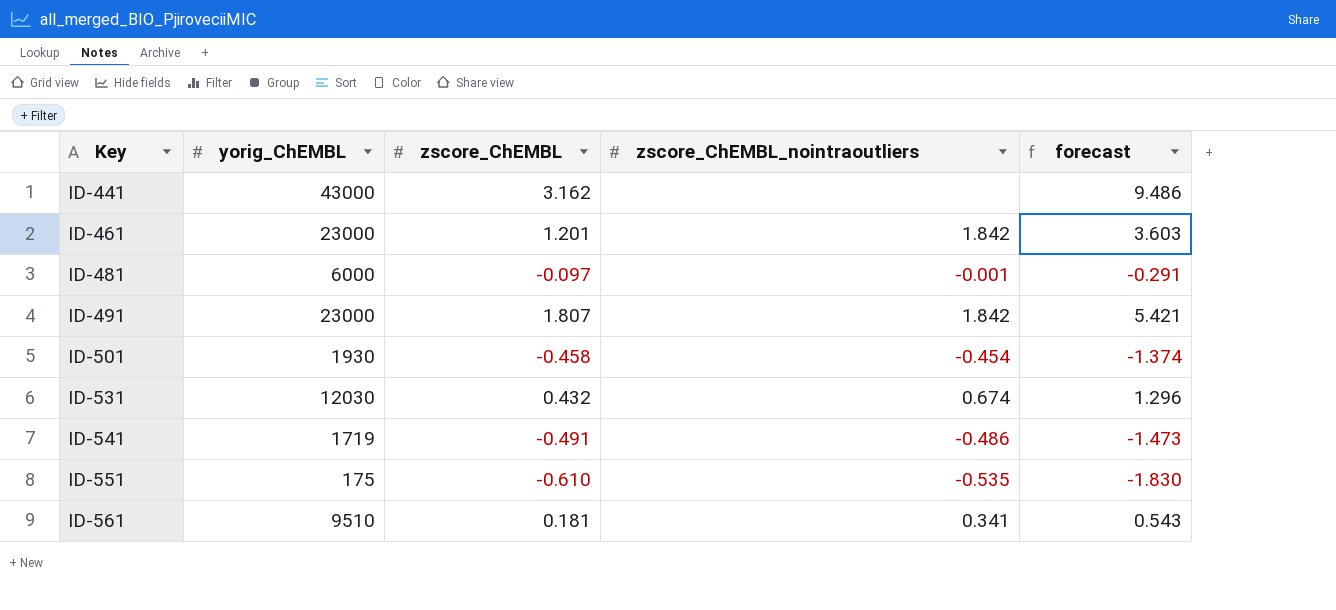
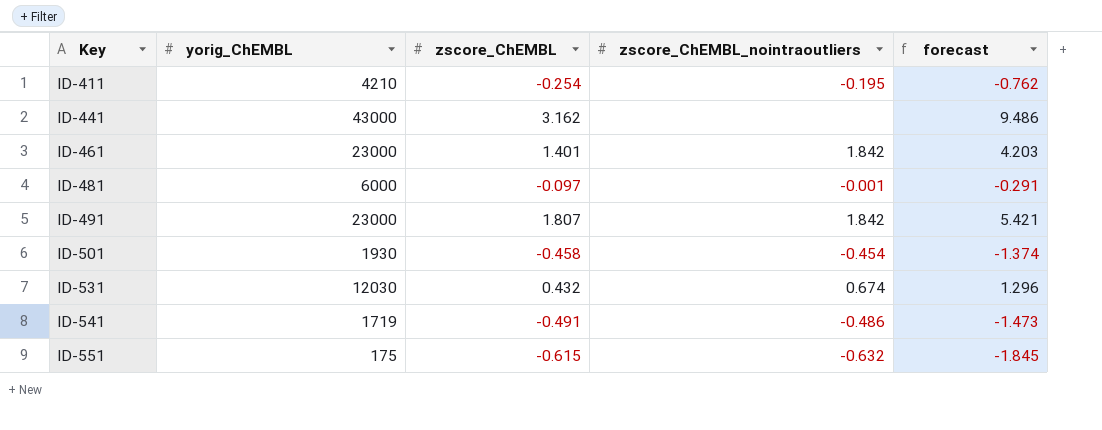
row ID-561: 9510 | 0.181 | 0.341 | 0.543 -> none
row ID-411: none -> 4210 | -0.254 | -0.195 | -0.762
ID-461 | zscore_ChEMBL: 1.201 -> 1.401
ID-461 | forecast: 3.603 -> 4.203
ID-551 | zscore_ChEMBL: -0.610 -> -0.615
ID-551 | zscore_ChEMBL_nointraoutliers: -0.535 -> -0.632
ID-551 | forecast: -1.830 -> -1.845

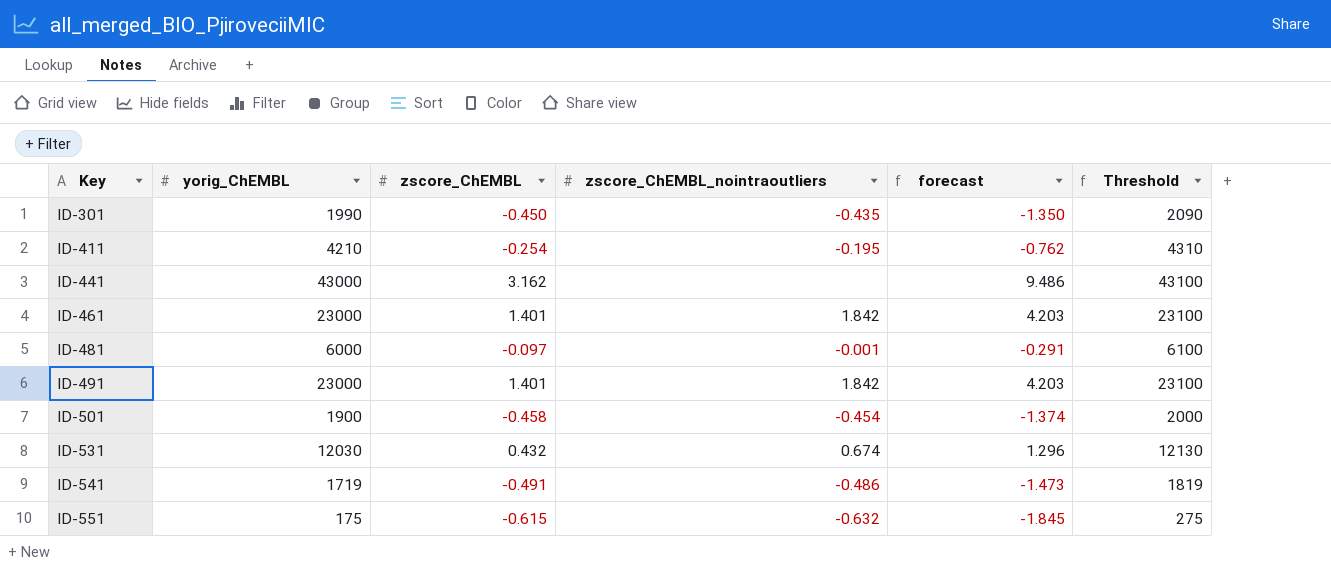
column Threshold | formula: none -> [yorig_ChEMBL] + 100
row ID-301: none -> 1990 | -0.450 | -0.435 | -1.350 | 2090
ID-491 | zscore_ChEMBL: 1.807 -> 1.401
ID-491 | forecast: 5.421 -> 4.203
ID-501 | yorig_ChEMBL: 1930 -> 1900

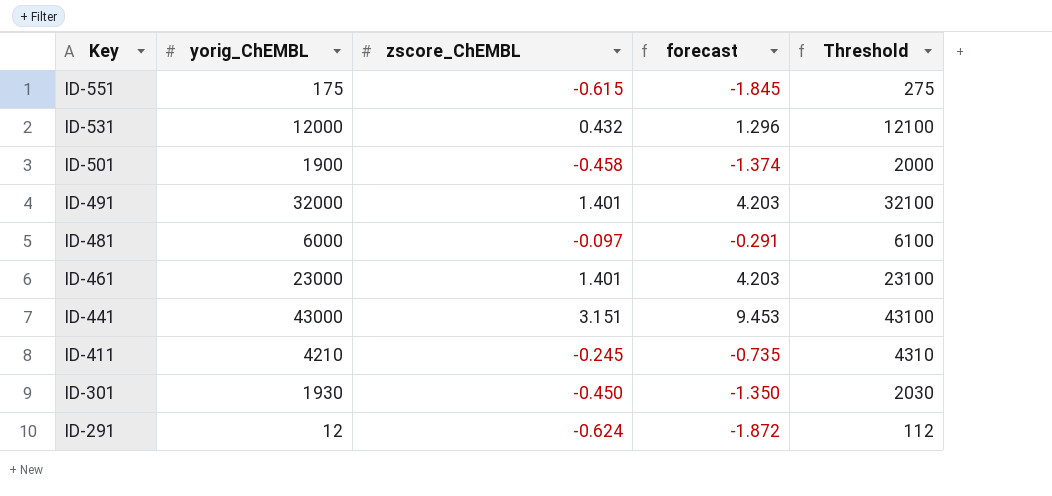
row order: Key ascending -> Key descending
column zscore_ChEMBL_nointraoutliers | position: 4 -> none
row ID-541: 1719 | -0.491 | -0.486 | -1.473 | 1819 -> none
ID-531 | yorig_ChEMBL: 12030 -> 12000
ID-531 | Threshold: 12130 -> 12100
ID-491 | yorig_ChEMBL: 23000 -> 32000
ID-491 | Threshold: 23100 -> 32100
ID-441 | zscore_ChEMBL: 3.162 -> 3.151
ID-441 | forecast: 9.486 -> 9.453
ID-411 | zscore_ChEMBL: -0.254 -> -0.245
ID-411 | forecast: -0.762 -> -0.735
ID-301 | yorig_ChEMBL: 1990 -> 1930
ID-301 | Threshold: 2090 -> 2030
row ID-291: none -> 12 | -0.624 | -1.872 | 112

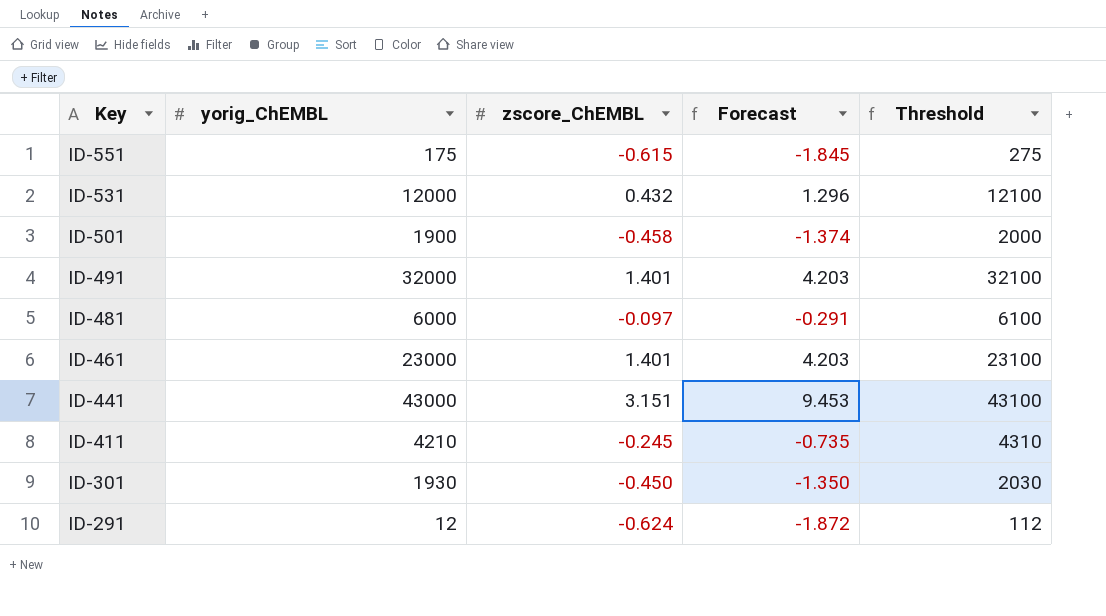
column name: forecast -> Forecast

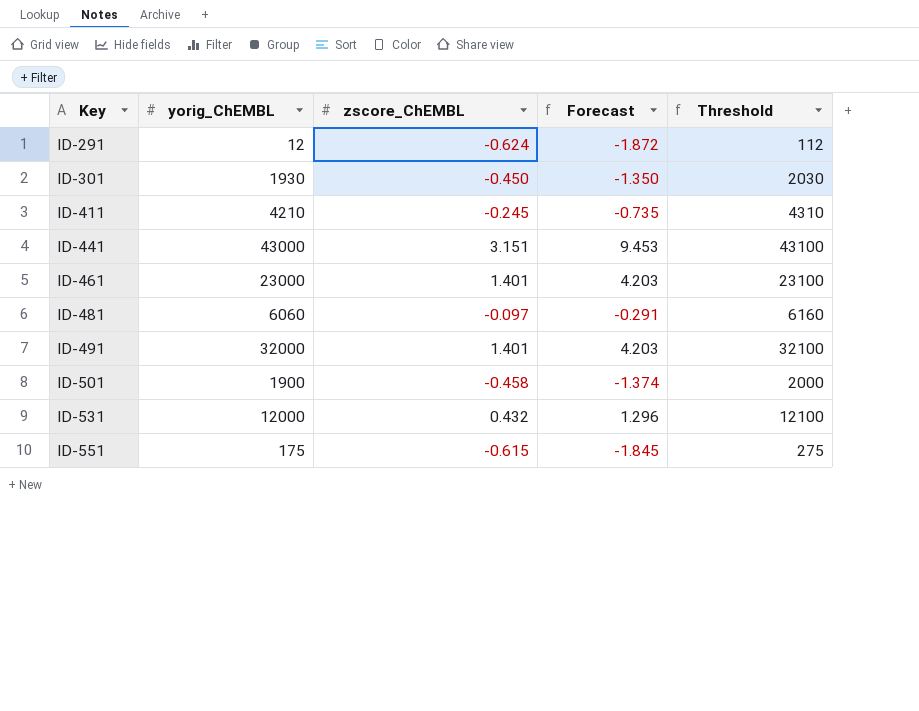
row order: Key descending -> Key ascending
ID-481 | yorig_ChEMBL: 6000 -> 6060
ID-481 | Threshold: 6100 -> 6160

